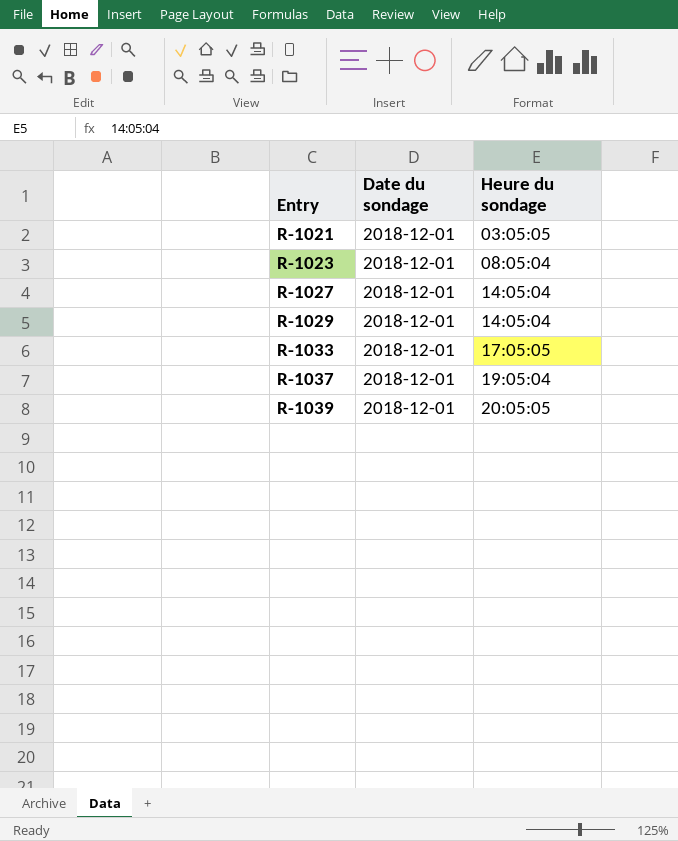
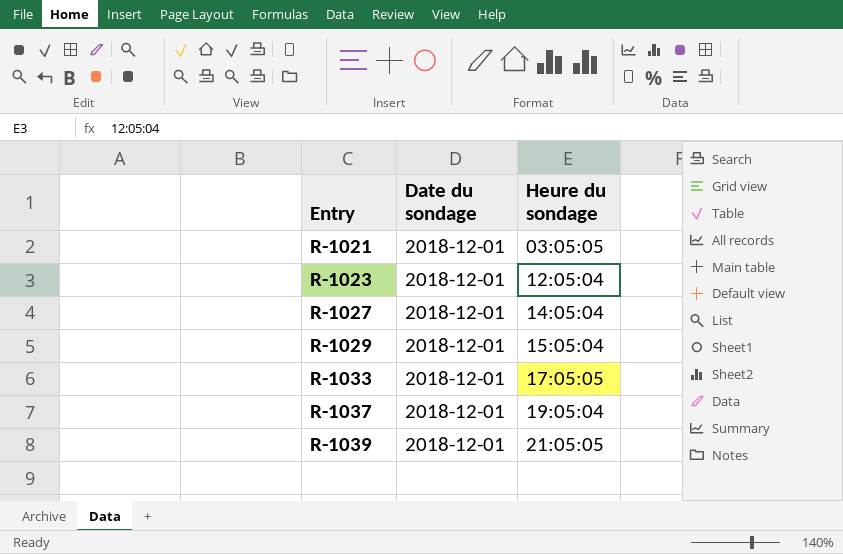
R-1023 | Heure du sondage: 08:05:04 -> 12:05:04
R-1029 | Heure du sondage: 14:05:04 -> 15:05:04
R-1039 | Heure du sondage: 20:05:05 -> 21:05:05

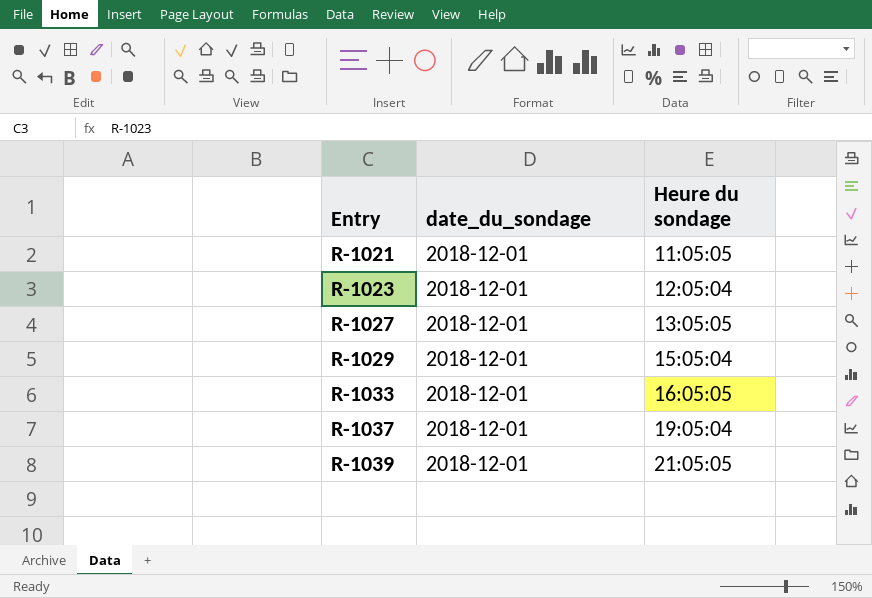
column name: Date du sondage -> date_du_sondage
R-1021 | Heure du sondage: 03:05:05 -> 11:05:05
R-1027 | Heure du sondage: 14:05:04 -> 13:05:05
R-1033 | Heure du sondage: 17:05:05 -> 16:05:05

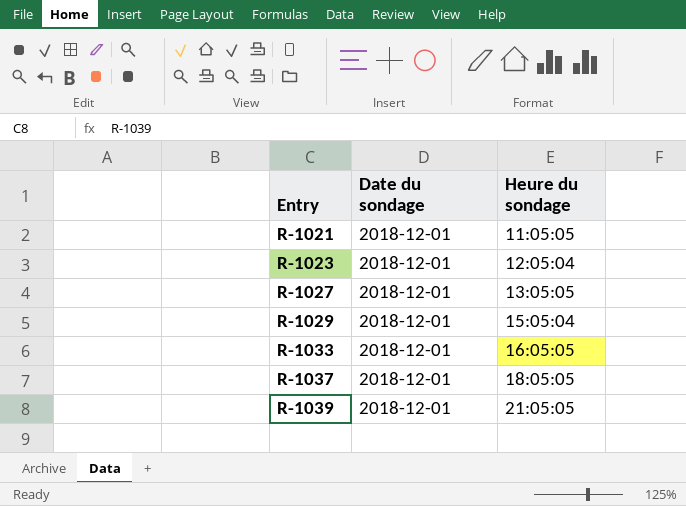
column name: date_du_sondage -> Date du sondage
R-1037 | Heure du sondage: 19:05:04 -> 18:05:05

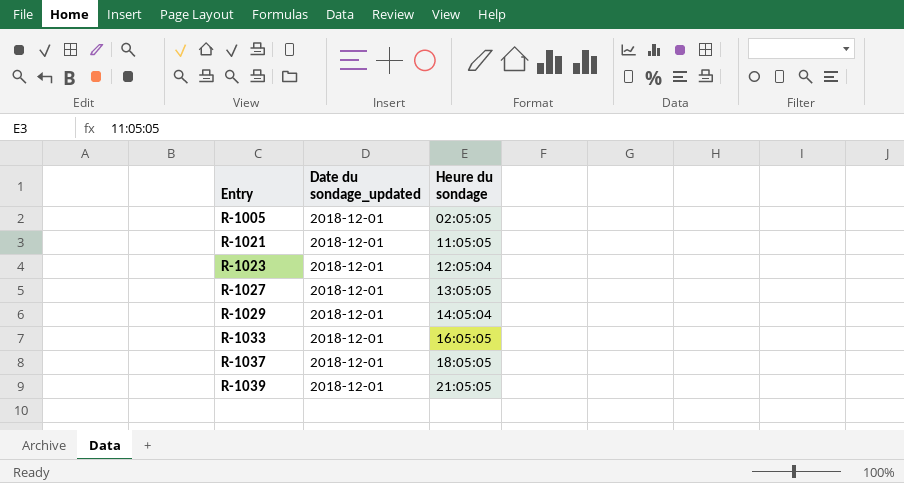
column name: Date du sondage -> Date du sondage_updated
row R-1005: none -> 2018-12-01 | 02:05:05
R-1029 | Heure du sondage: 15:05:04 -> 14:05:04

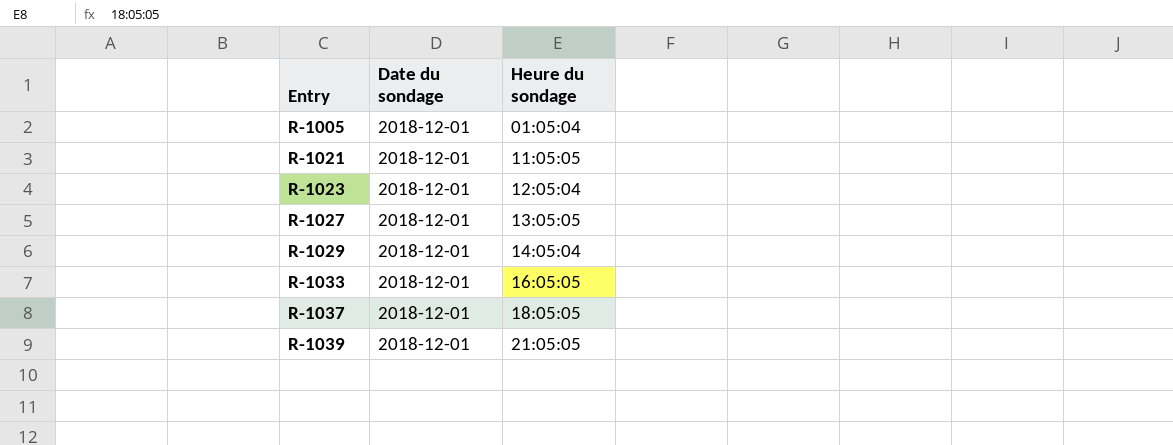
column name: Date du sondage_updated -> Date du sondage
R-1005 | Heure du sondage: 02:05:05 -> 01:05:04

